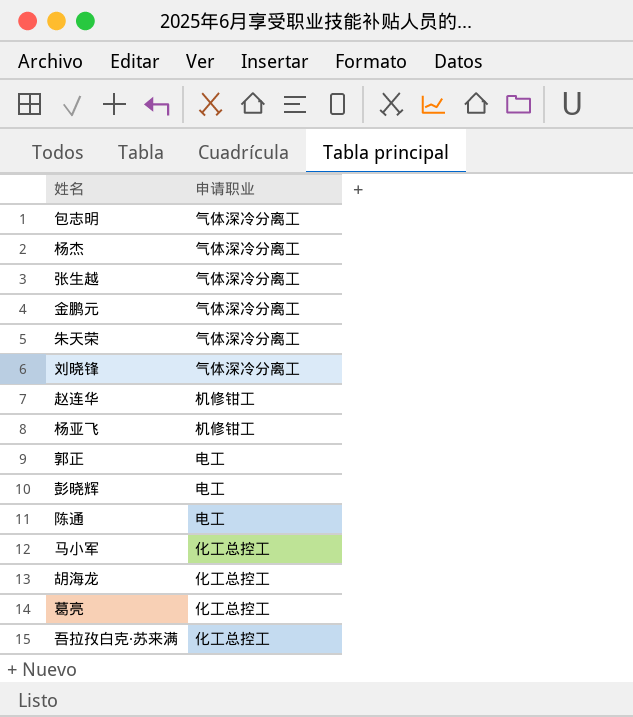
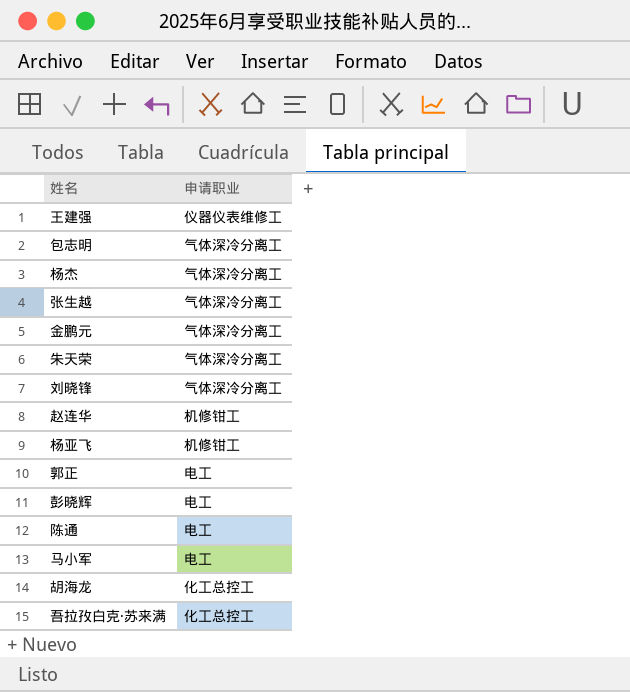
row 葛亮: 化工总控工 -> none
row 王建强: none -> 仪器仪表维修工
马小军 | 申请职业: 化工总控工 -> 电工

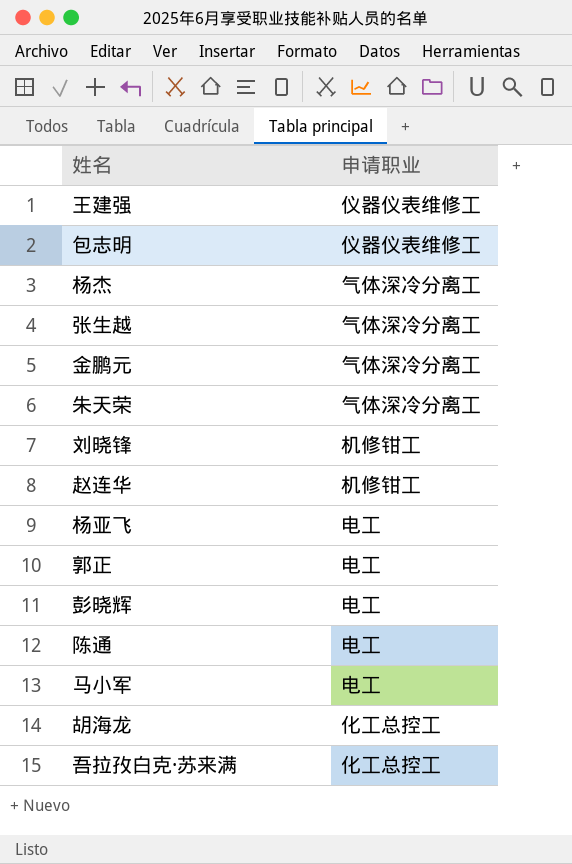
包志明 | 申请职业: 气体深冷分离工 -> 仪器仪表维修工
刘晓锋 | 申请职业: 气体深冷分离工 -> 机修钳工
杨亚飞 | 申请职业: 机修钳工 -> 电工

